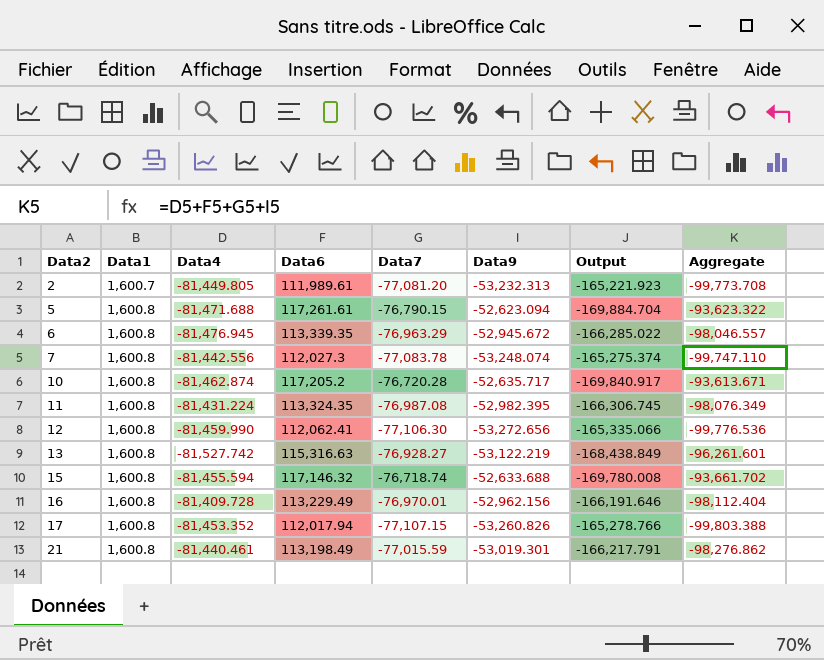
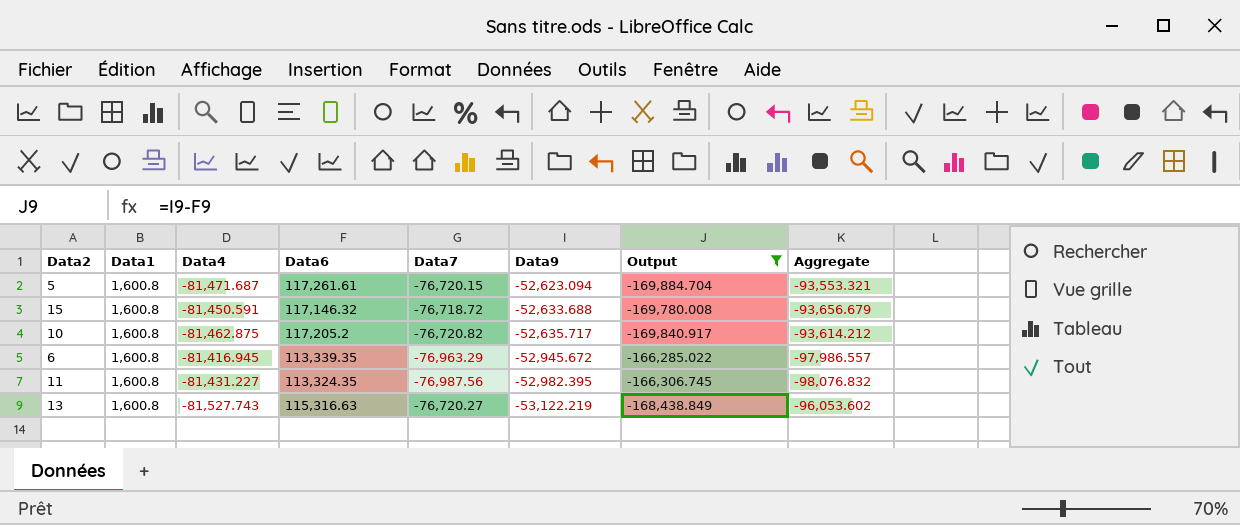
filter: none -> Output <= -166,285.022
row order: Data2 ascending -> Data9 descending
5 | Data4: -81,471.688 -> -81,471.687
5 | Data7: -76,790.15 -> -76,720.15
5 | Aggregate: -93,623.322 -> -93,553.321
15 | Data4: -81,455.594 -> -81,450.591
15 | Data7: -76,718.74 -> -76,718.72
15 | Aggregate: -93,661.702 -> -93,656.679
10 | Data4: -81,462.874 -> -81,462.875
10 | Data7: -76,720.28 -> -76,720.82
10 | Aggregate: -93,613.671 -> -93,614.212
6 | Data4: -81,476.945 -> -81,416.945
6 | Aggregate: -98,046.557 -> -97,986.557
11 | Data4: -81,431.224 -> -81,431.227
11 | Data7: -76,987.08 -> -76,987.56
11 | Aggregate: -98,076.349 -> -98,076.832
13 | Data4: -81,527.742 -> -81,527.743
13 | Data7: -76,928.27 -> -76,720.27
13 | Aggregate: -96,261.601 -> -96,053.602

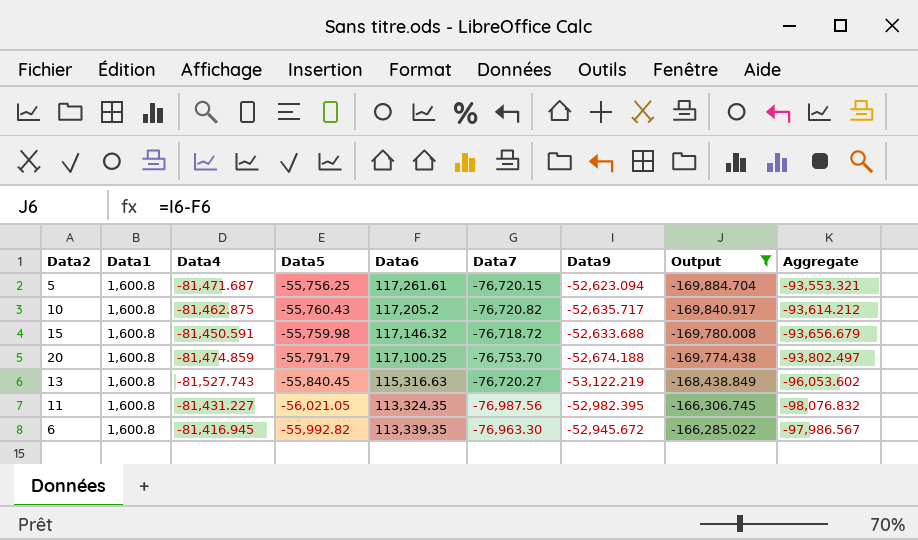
row order: Data9 descending -> Output ascending
column Data5 | position: none -> 4
row 20: none -> 1,600.8 | -81,474.859 | -55,791.79 | 117,100.25 | -76,753.70 | -52,674.188 | -169,774.438 | -93,802.497
6 | Data7: -76,963.29 -> -76,963.30
6 | Aggregate: -97,986.557 -> -97,986.567

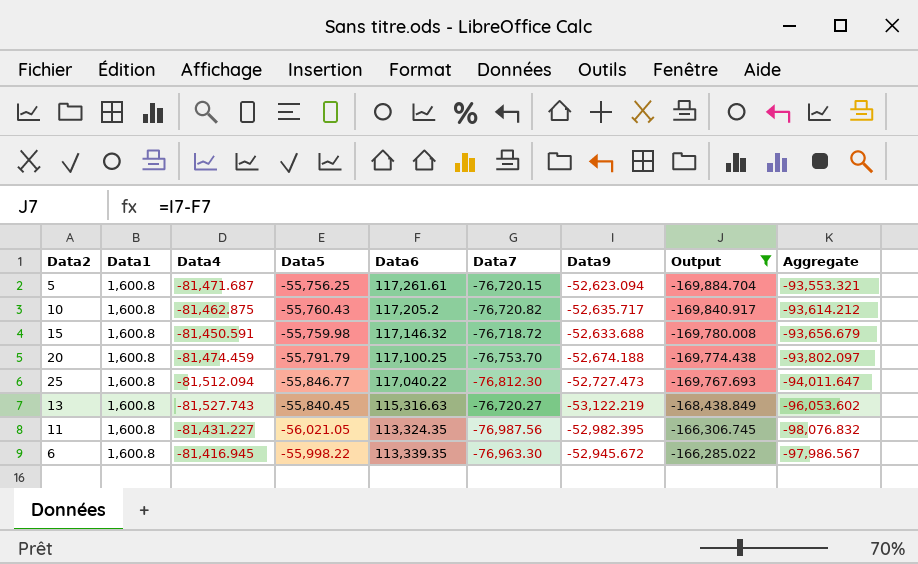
20 | Data4: -81,474.859 -> -81,474.459
20 | Aggregate: -93,802.497 -> -93,802.097
row 25: none -> 1,600.8 | -81,512.094 | -55,846.77 | 117,040.22 | -76,812.30 | -52,727.473 | -169,767.693 | -94,011.647
6 | Data5: -55,992.82 -> -55,998.22

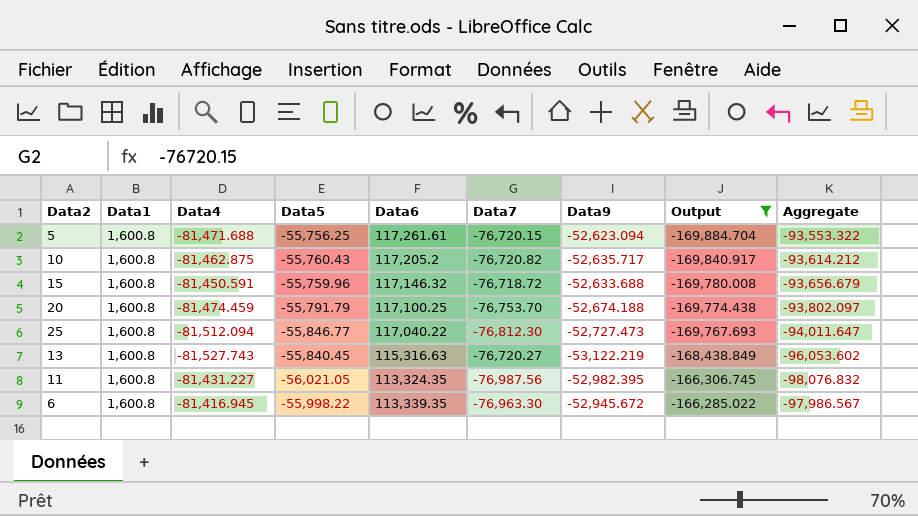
5 | Data4: -81,471.687 -> -81,471.688
5 | Aggregate: -93,553.321 -> -93,553.322
15 | Data5: -55,759.98 -> -55,759.96

